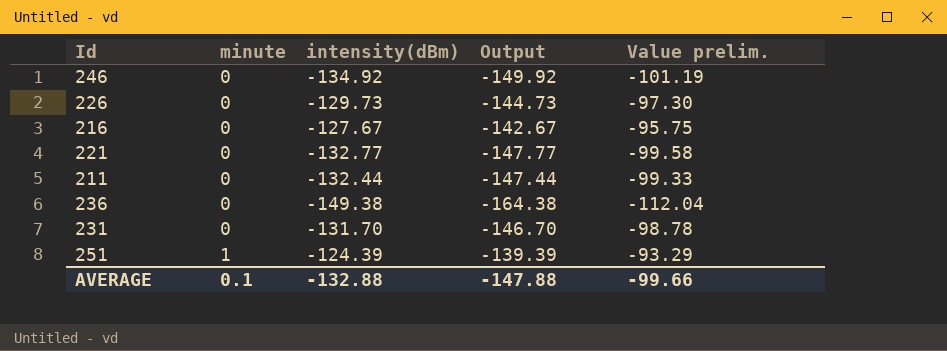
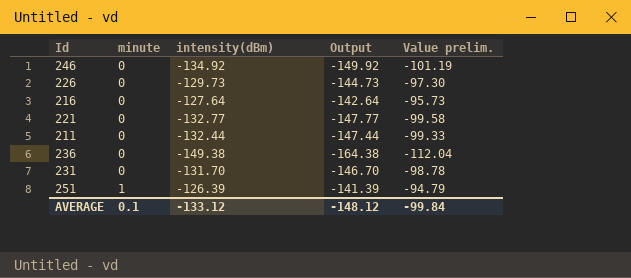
216 | intensity(dBm): -127.67 -> -127.64
216 | Output: -142.67 -> -142.64
216 | Value prelim.: -95.75 -> -95.73
251 | intensity(dBm): -124.39 -> -126.39
251 | Output: -139.39 -> -141.39
251 | Value prelim.: -93.29 -> -94.79
AVERAGE | intensity(dBm): -132.88 -> -133.12
AVERAGE | Output: -147.88 -> -148.12
AVERAGE | Value prelim.: -99.66 -> -99.84

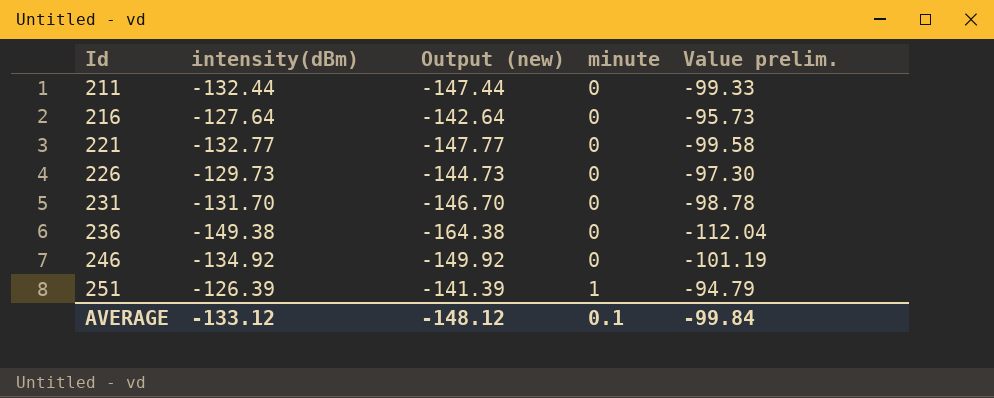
row order: minute ascending -> Id ascending
column name: Output -> Output (new)
column minute | position: 2 -> 4

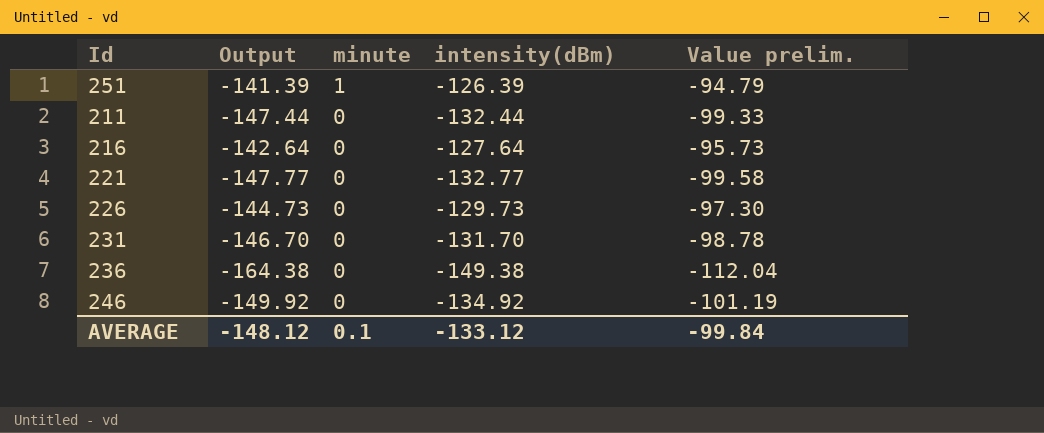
row order: Id ascending -> minute descending
column name: Output (new) -> Output
column intensity(dBm) | position: 2 -> 4

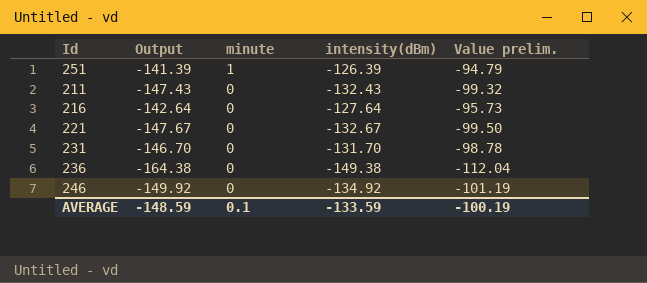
row 226: -144.73 | 0 | -129.73 | -97.30 -> none
211 | Output: -147.44 -> -147.43
211 | intensity(dBm): -132.44 -> -132.43
211 | Value prelim.: -99.33 -> -99.32
221 | Output: -147.77 -> -147.67
221 | intensity(dBm): -132.77 -> -132.67
221 | Value prelim.: -99.58 -> -99.50
AVERAGE | Output: -148.12 -> -148.59
AVERAGE | intensity(dBm): -133.12 -> -133.59
AVERAGE | Value prelim.: -99.84 -> -100.19

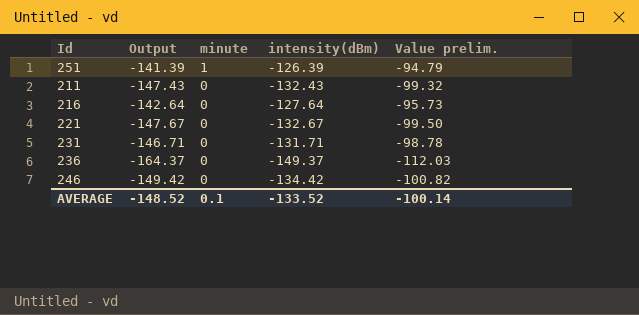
231 | Output: -146.70 -> -146.71
231 | intensity(dBm): -131.70 -> -131.71
236 | Output: -164.38 -> -164.37
236 | intensity(dBm): -149.38 -> -149.37
236 | Value prelim.: -112.04 -> -112.03
246 | Output: -149.92 -> -149.42
246 | intensity(dBm): -134.92 -> -134.42
246 | Value prelim.: -101.19 -> -100.82
AVERAGE | Output: -148.59 -> -148.52
AVERAGE | intensity(dBm): -133.59 -> -133.52
AVERAGE | Value prelim.: -100.19 -> -100.14

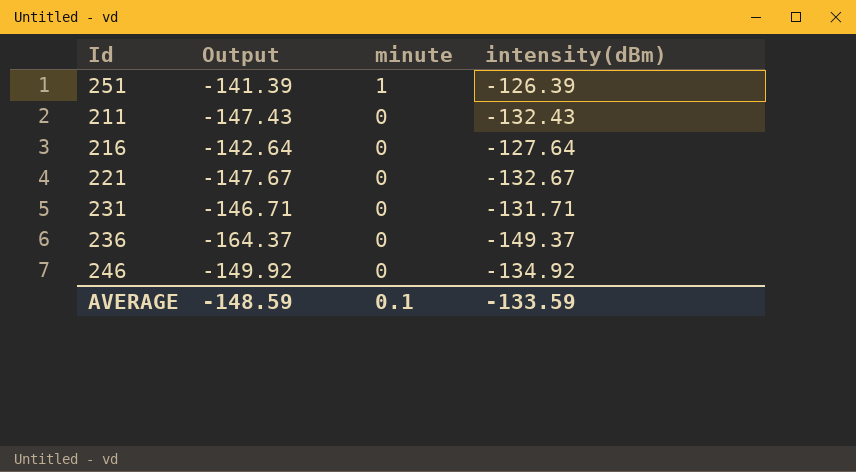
column Value prelim. | formula: [intensity(dBm)] * 0.75 -> none
246 | Output: -149.42 -> -149.92
246 | intensity(dBm): -134.42 -> -134.92
AVERAGE | Output: -148.52 -> -148.59
AVERAGE | intensity(dBm): -133.52 -> -133.59

